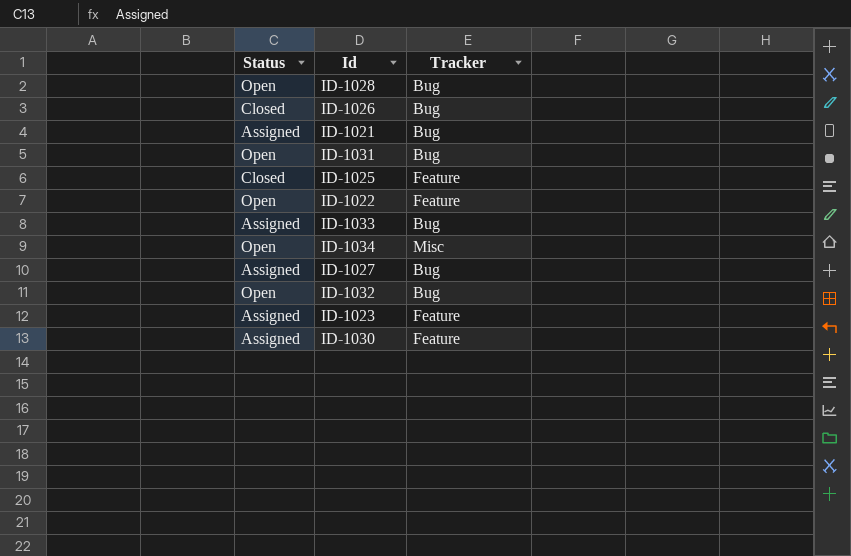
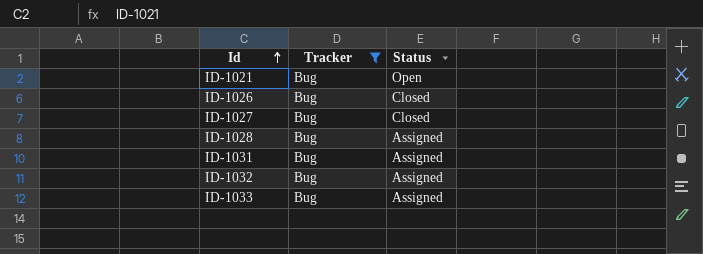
filter: none -> Tracker = Bug
row order: none -> Id ascending
column Status | position: 1 -> 3
ID-1021 | Status: Assigned -> Open
ID-1027 | Status: Assigned -> Closed
ID-1028 | Status: Open -> Assigned
ID-1031 | Status: Open -> Assigned
ID-1032 | Status: Open -> Assigned

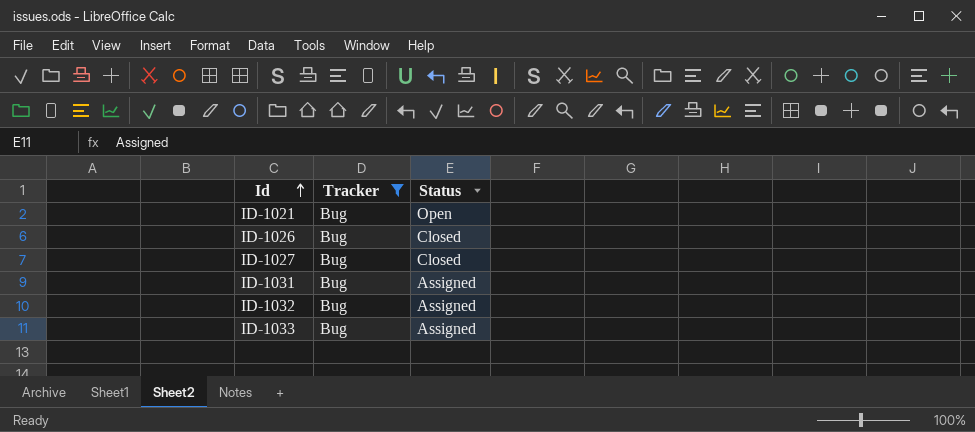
row ID-1028: Bug | Assigned -> none

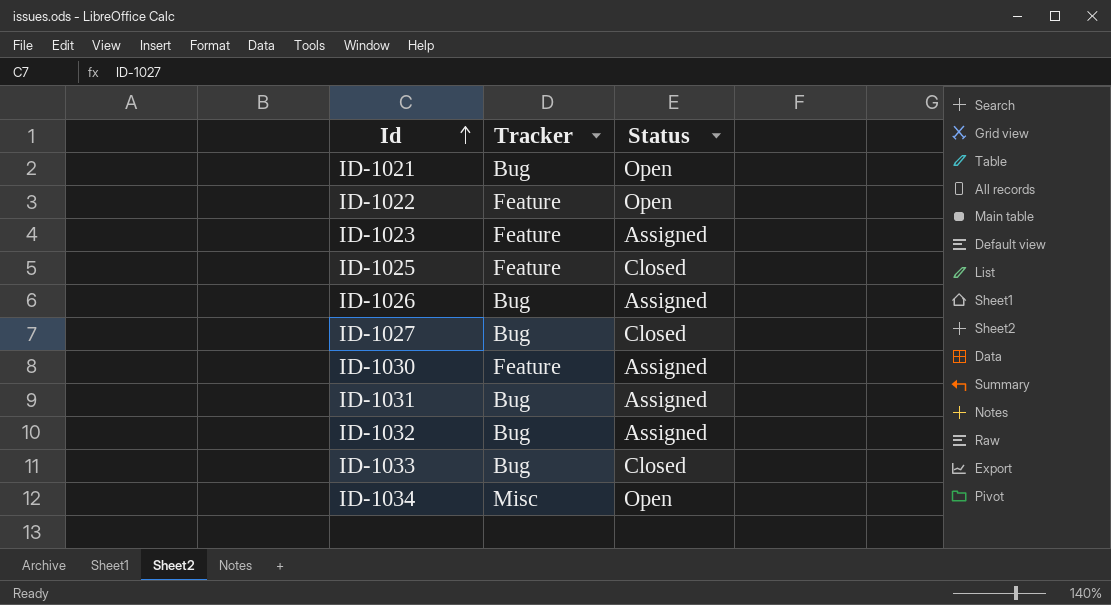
filter: Tracker = Bug -> none
ID-1026 | Status: Closed -> Assigned
ID-1033 | Status: Assigned -> Closed

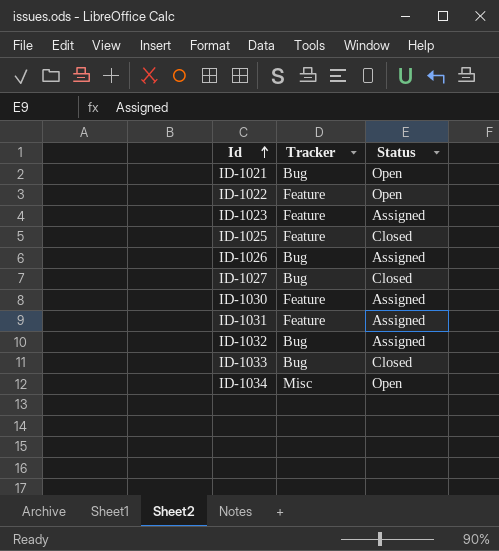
ID-1031 | Tracker: Bug -> Feature

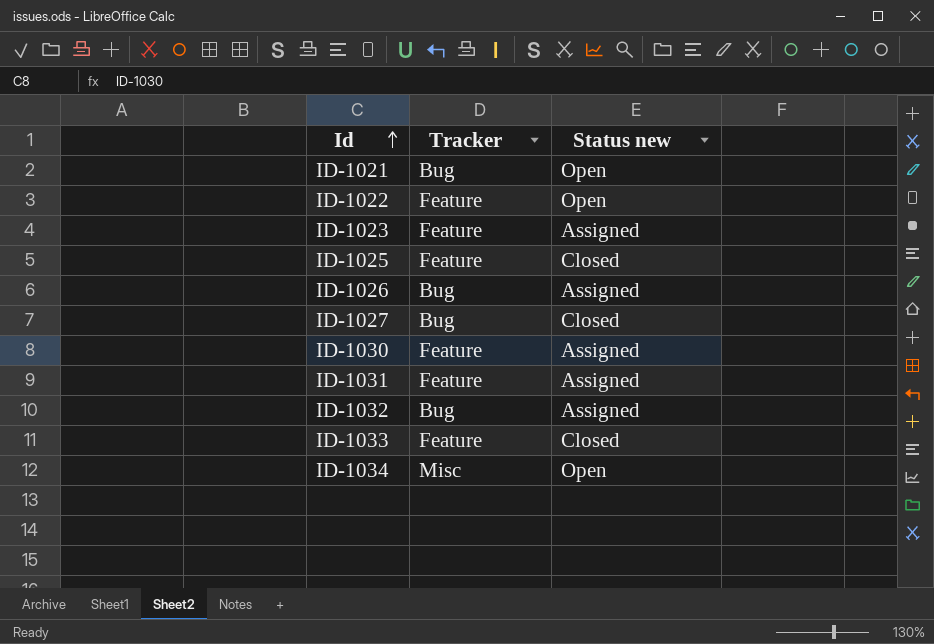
column name: Status -> Status new
ID-1033 | Tracker: Bug -> Feature

